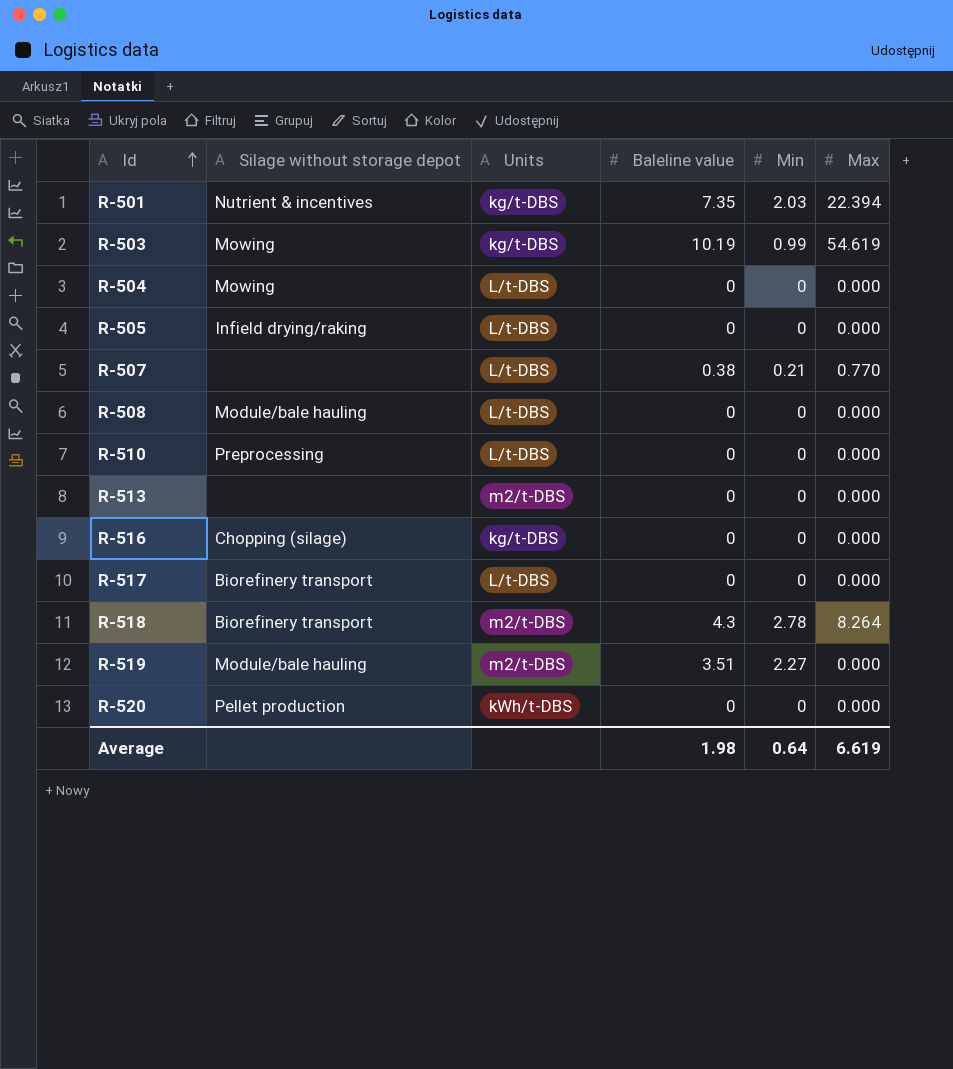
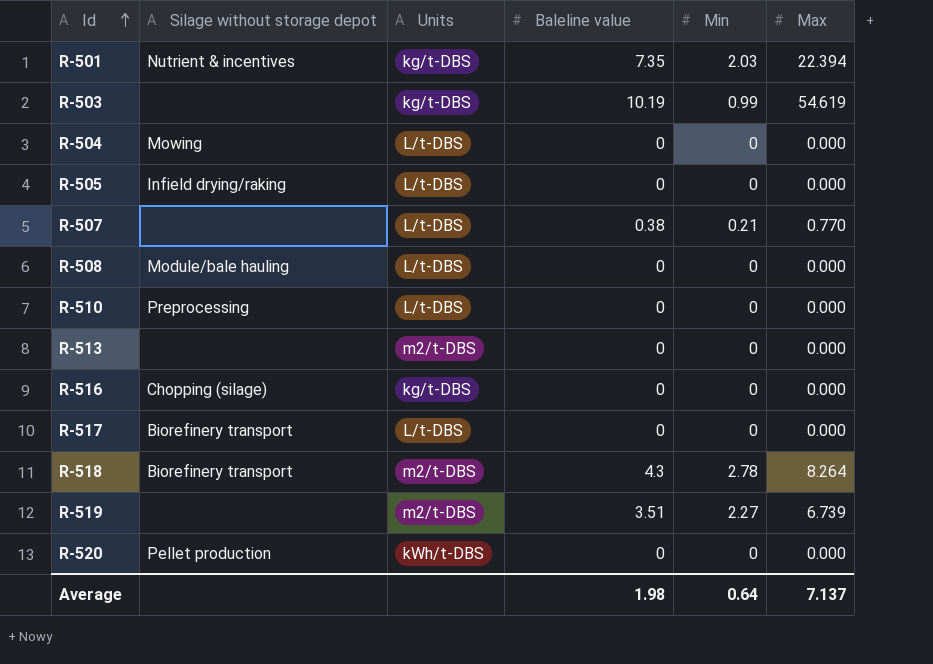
R-503 | Silage without storage depot: Mowing -> none
R-519 | Silage without storage depot: Module/bale hauling -> none
R-519 | Max: 0.000 -> 6.739
Average | Max: 6.619 -> 7.137

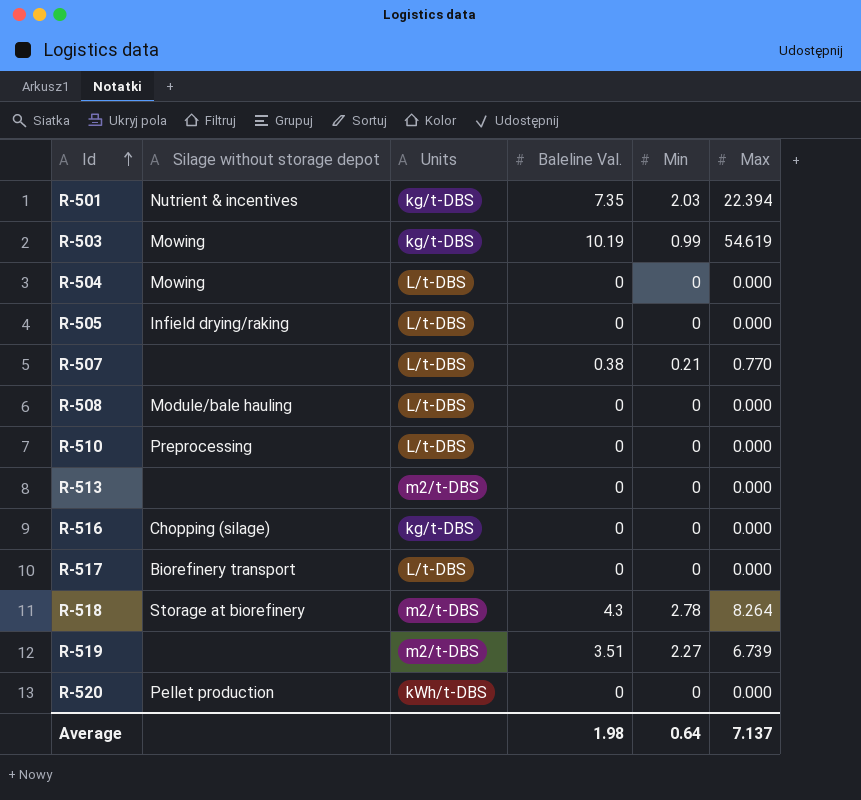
column name: Baleline value -> Baleline Val.
R-503 | Silage without storage depot: none -> Mowing
R-518 | Silage without storage depot: Biorefinery transport -> Storage at biorefinery

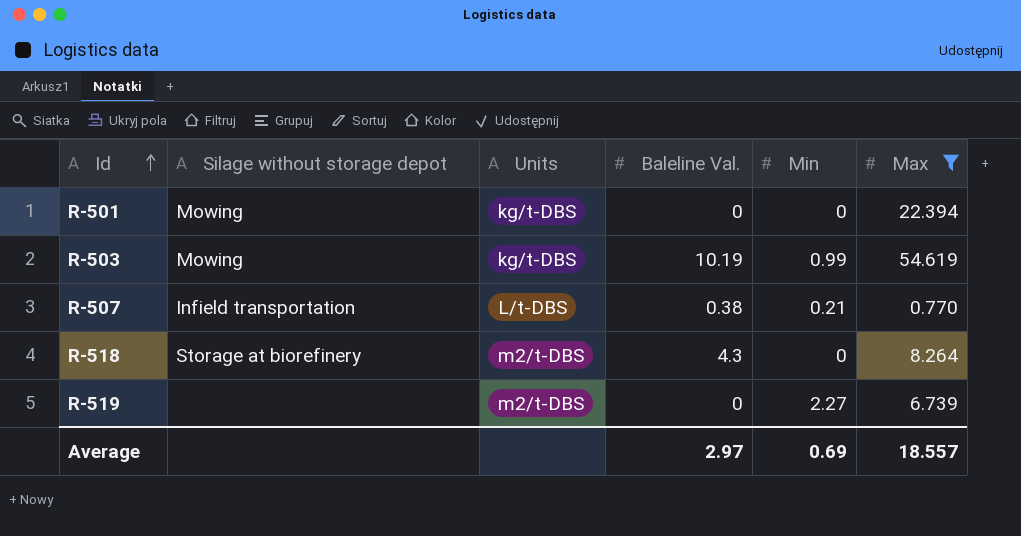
filter: none -> Max != 0.000
R-501 | Silage without storage depot: Nutrient & incentives -> Mowing
R-501 | Baleline Val.: 7.35 -> 0
R-501 | Min: 2.03 -> 0
R-507 | Silage without storage depot: none -> Infield transportation
R-518 | Min: 2.78 -> 0
R-519 | Baleline Val.: 3.51 -> 0
Average | Baleline Val.: 1.98 -> 2.97
Average | Min: 0.64 -> 0.69
Average | Max: 7.137 -> 18.557

